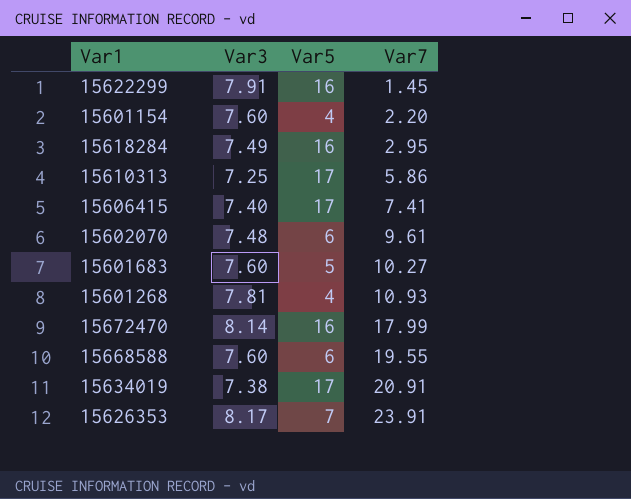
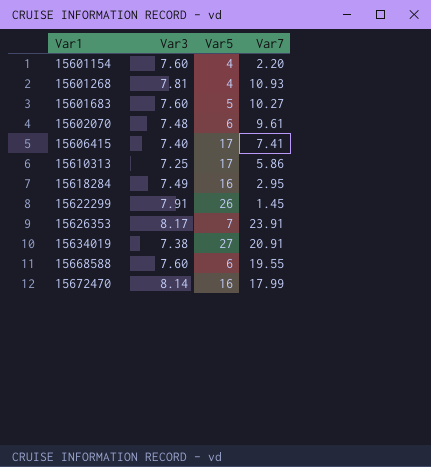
row order: Var7 ascending -> Var1 ascending
15622299 | Var5: 16 -> 26
15634019 | Var5: 17 -> 27

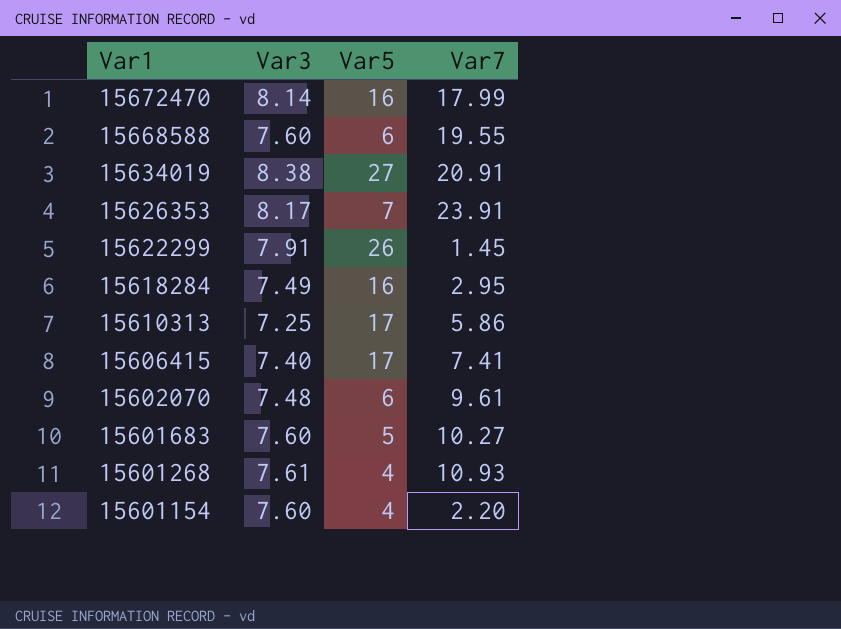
row order: Var1 ascending -> Var1 descending
15634019 | Var3: 7.38 -> 8.38
15601268 | Var3: 7.81 -> 7.61

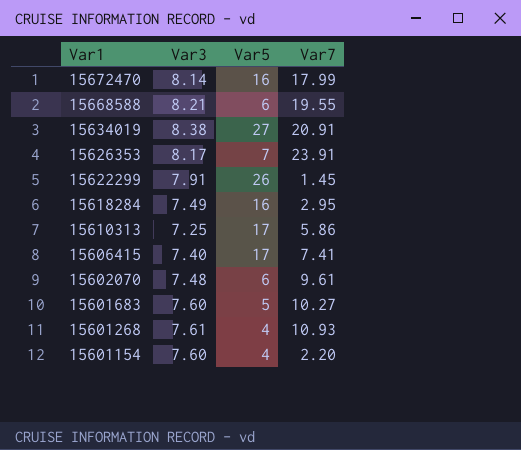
15668588 | Var3: 7.60 -> 8.21

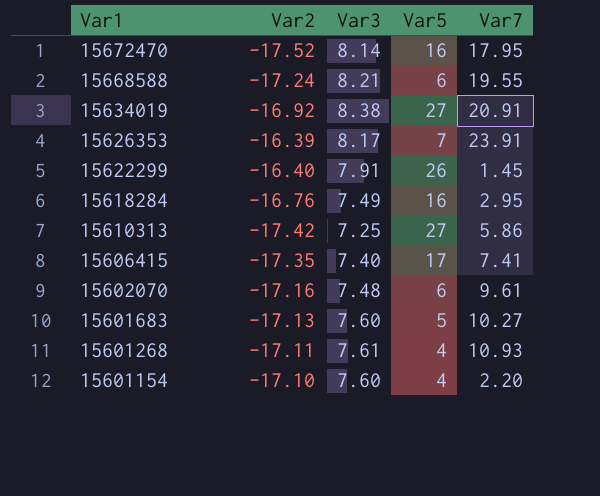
column Var2 | position: none -> 2
15672470 | Var7: 17.99 -> 17.95
15610313 | Var5: 17 -> 27

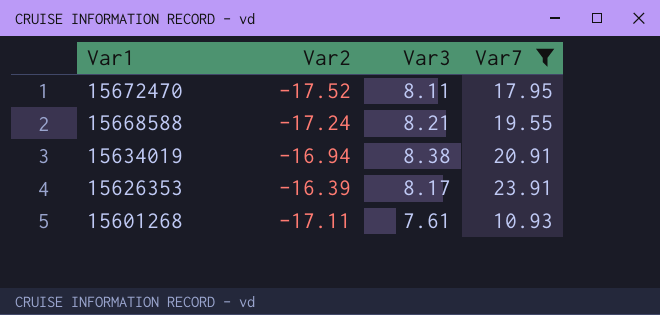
filter: none -> Var7 >= 10.93
column Var5 | position: 4 -> none
15672470 | Var3: 8.14 -> 8.11
15634019 | Var2: -16.92 -> -16.94

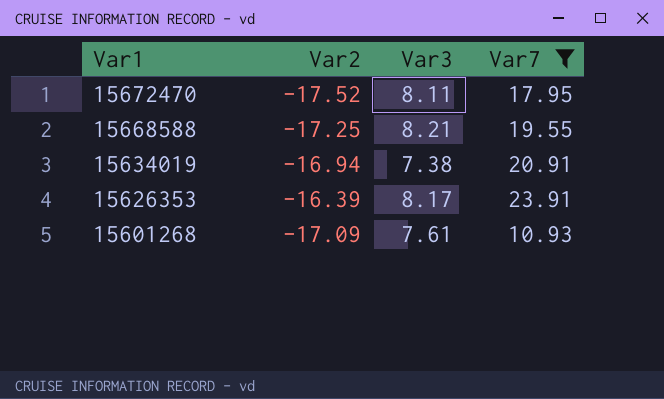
15668588 | Var2: -17.24 -> -17.25
15634019 | Var3: 8.38 -> 7.38
15601268 | Var2: -17.11 -> -17.09

